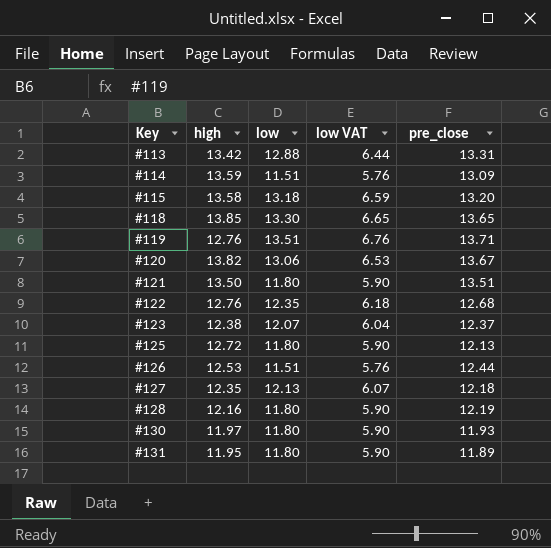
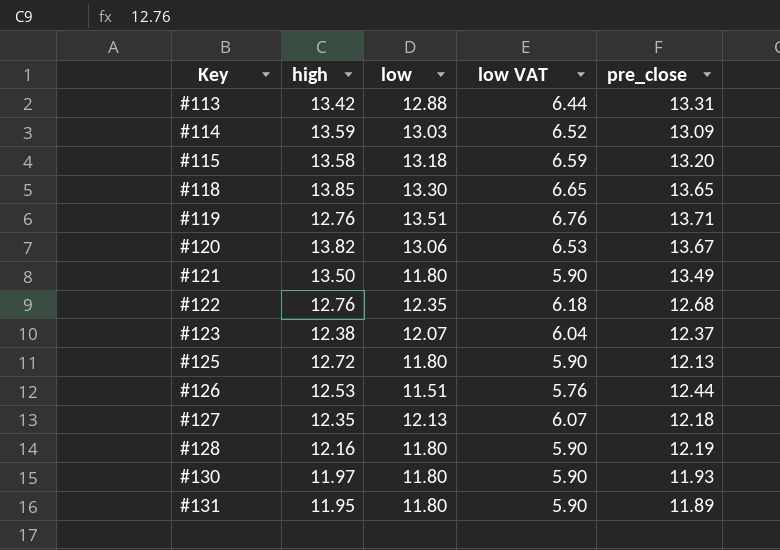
#114 | low: 11.51 -> 13.03
#114 | low VAT: 5.76 -> 6.52
#121 | pre_close: 13.51 -> 13.49

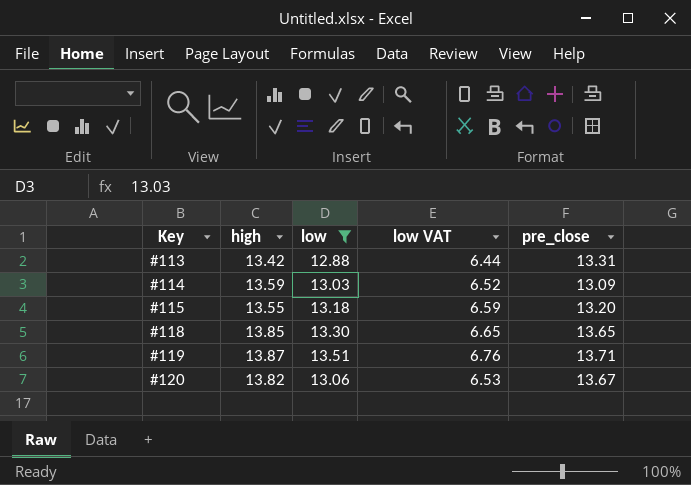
filter: none -> low >= 12.88
#115 | high: 13.58 -> 13.55
#119 | high: 12.76 -> 13.87

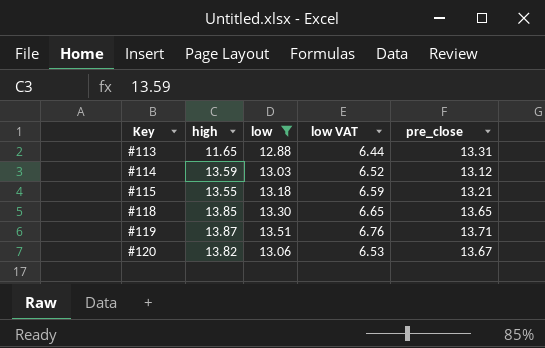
#113 | high: 13.42 -> 11.65
#114 | pre_close: 13.09 -> 13.12
#115 | pre_close: 13.20 -> 13.21

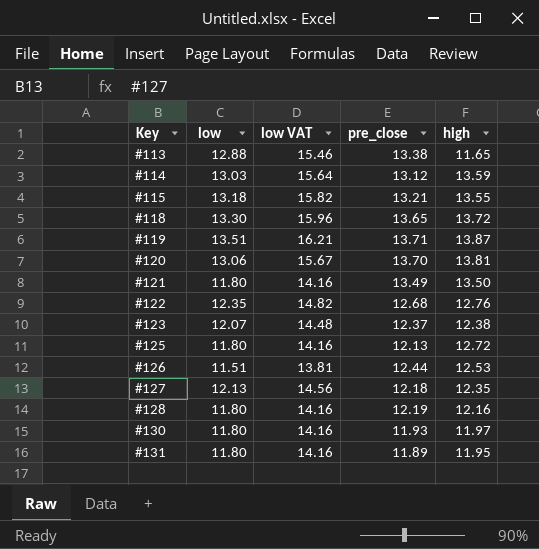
filter: low >= 12.88 -> none
column low VAT | formula: [low] * 0.5 -> [low] * 1.2
column high | position: 2 -> 5
#113 | pre_close: 13.31 -> 13.38
#118 | high: 13.85 -> 13.72
#120 | pre_close: 13.67 -> 13.70
#120 | high: 13.82 -> 13.81

